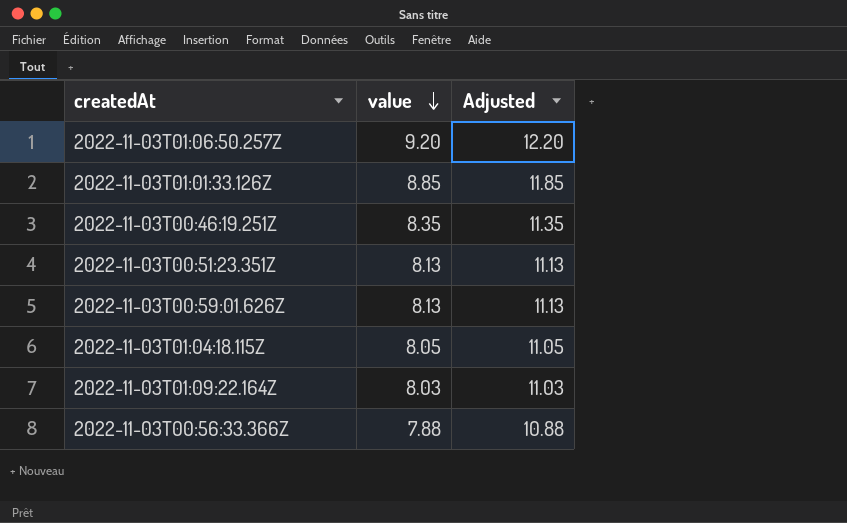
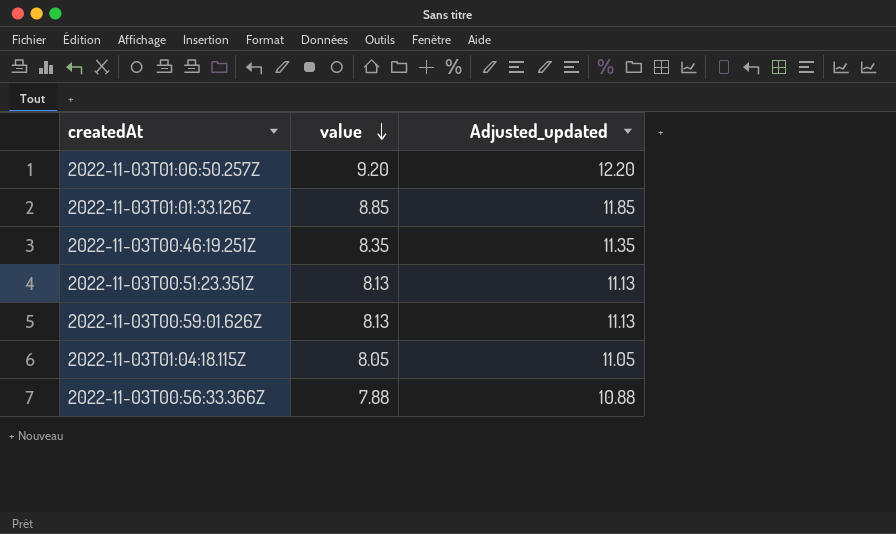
column name: Adjusted -> Adjusted_updated
row 2022-11-03T01:09:22.164Z: 8.03 | 11.03 -> none

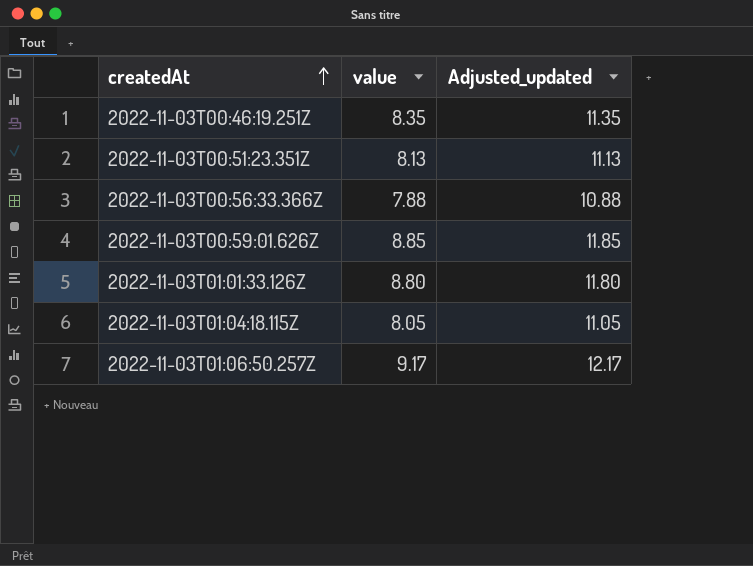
row order: value descending -> createdAt ascending
2022-11-03T00:59:01.626Z | value: 8.13 -> 8.85
2022-11-03T00:59:01.626Z | Adjusted_updated: 11.13 -> 11.85
2022-11-03T01:01:33.126Z | value: 8.85 -> 8.80
2022-11-03T01:01:33.126Z | Adjusted_updated: 11.85 -> 11.80
2022-11-03T01:06:50.257Z | value: 9.20 -> 9.17
2022-11-03T01:06:50.257Z | Adjusted_updated: 12.20 -> 12.17

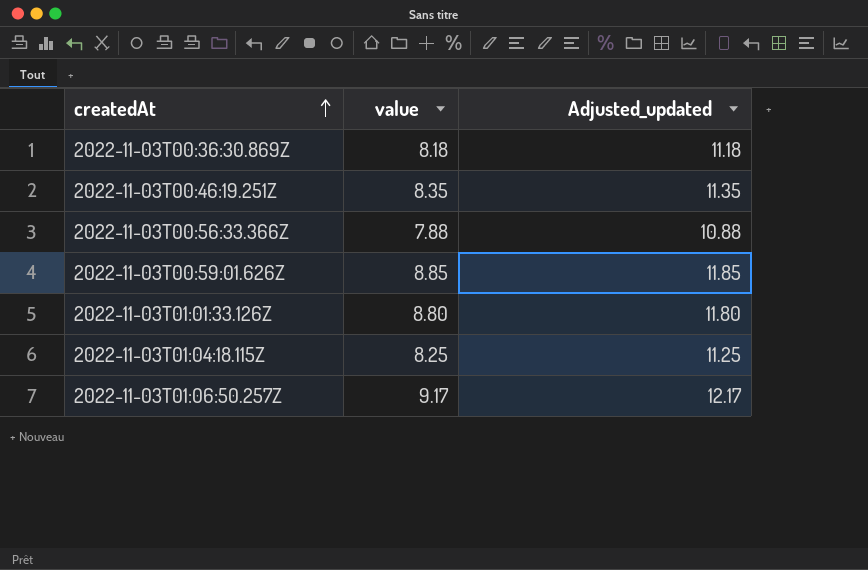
row 2022-11-03T00:51:23.351Z: 8.13 | 11.13 -> none
row 2022-11-03T00:36:30.869Z: none -> 8.18 | 11.18
2022-11-03T01:04:18.115Z | value: 8.05 -> 8.25
2022-11-03T01:04:18.115Z | Adjusted_updated: 11.05 -> 11.25

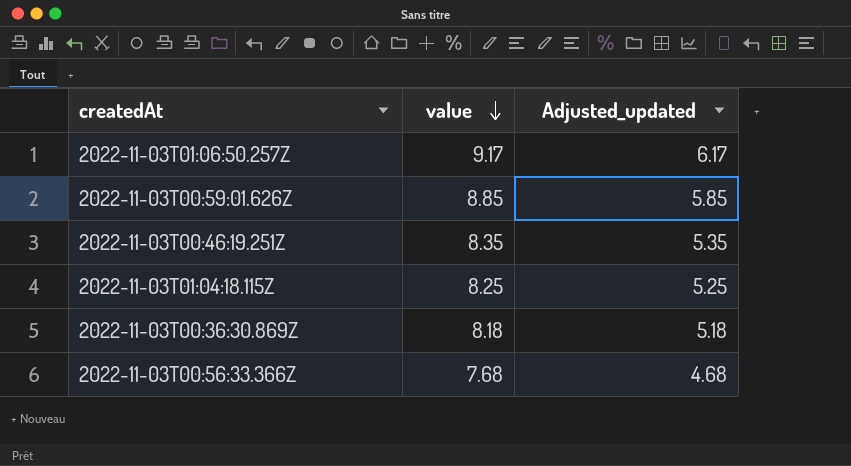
row order: createdAt ascending -> value descending
column Adjusted_updated | formula: [value] + 3 -> [value] - 3
row 2022-11-03T01:01:33.126Z: 8.80 | 11.80 -> none
2022-11-03T00:56:33.366Z | value: 7.88 -> 7.68

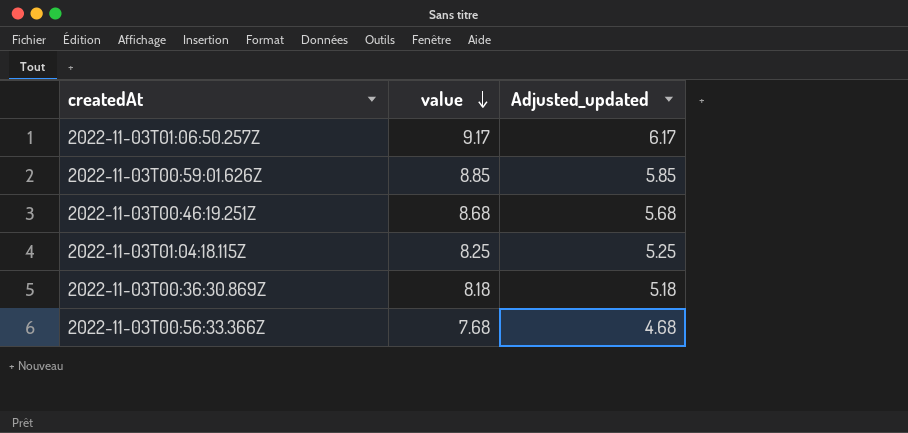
2022-11-03T00:46:19.251Z | value: 8.35 -> 8.68
2022-11-03T00:46:19.251Z | Adjusted_updated: 5.35 -> 5.68

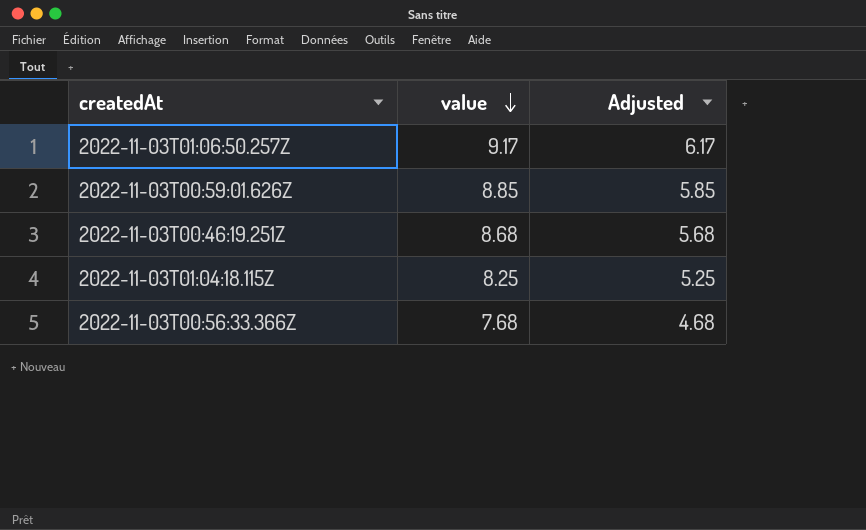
column name: Adjusted_updated -> Adjusted
row 2022-11-03T00:36:30.869Z: 8.18 | 5.18 -> none

